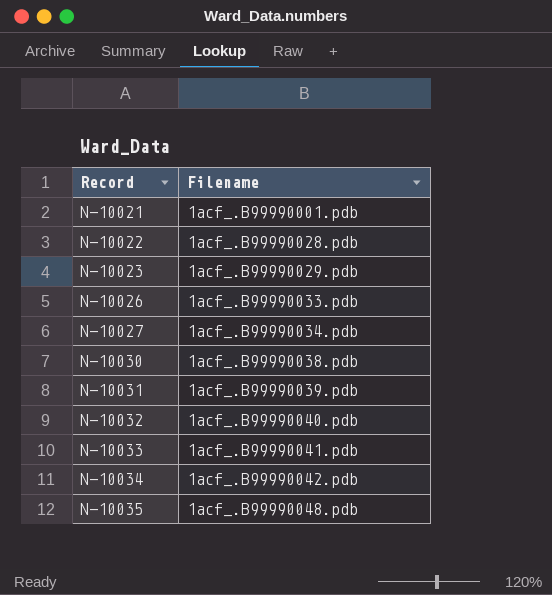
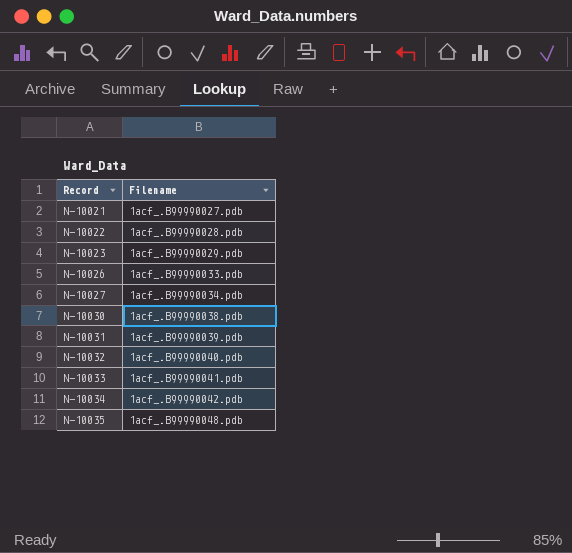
N-10021 | Filename: 1acf_.B99990001.pdb -> 1acf_.B99990027.pdb

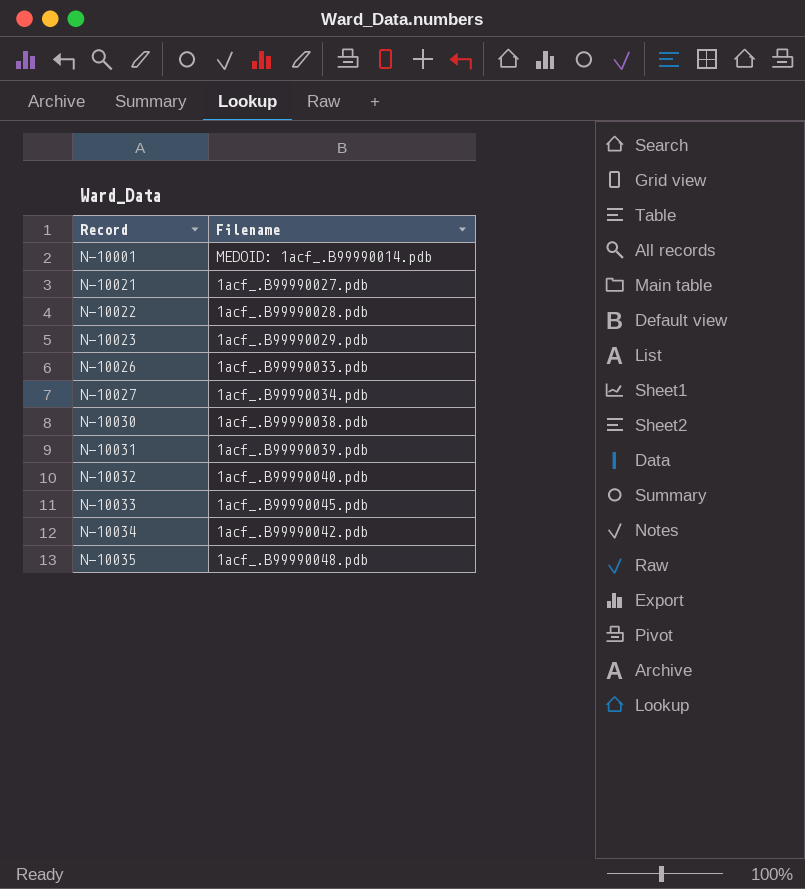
row N-10001: none -> MEDOID: 1acf_.B99990014.pdb
N-10033 | Filename: 1acf_.B99990041.pdb -> 1acf_.B99990045.pdb

